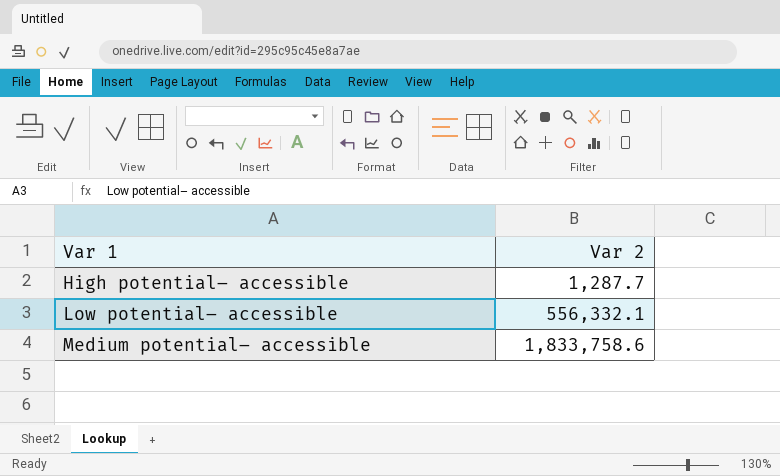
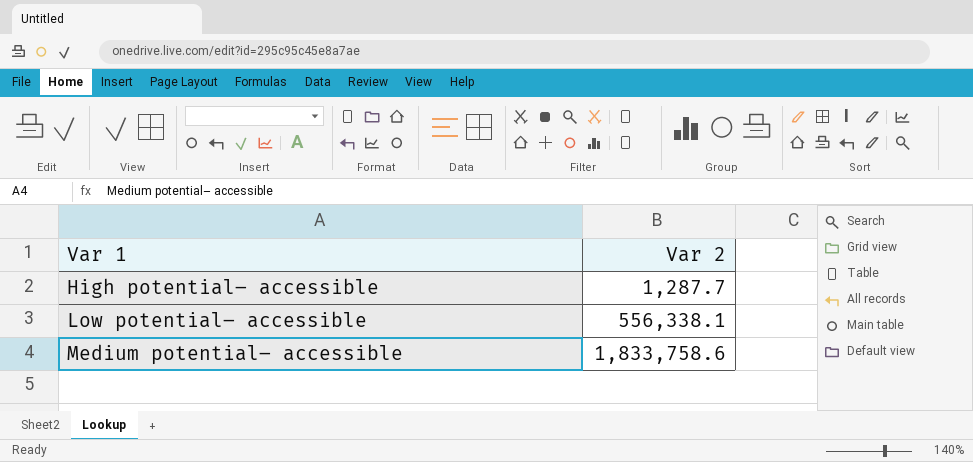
Low potential– accessible | Var 2: 556,332.1 -> 556,338.1

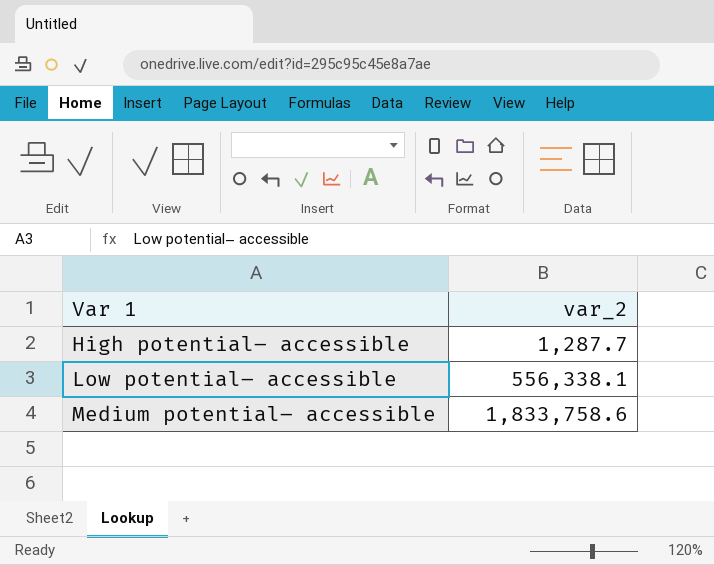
column name: Var 2 -> var_2

